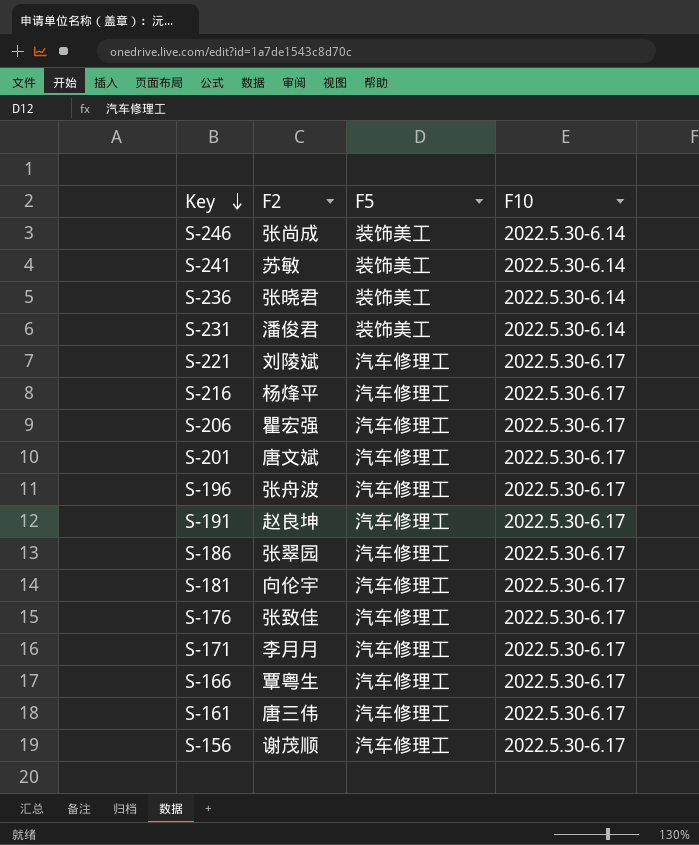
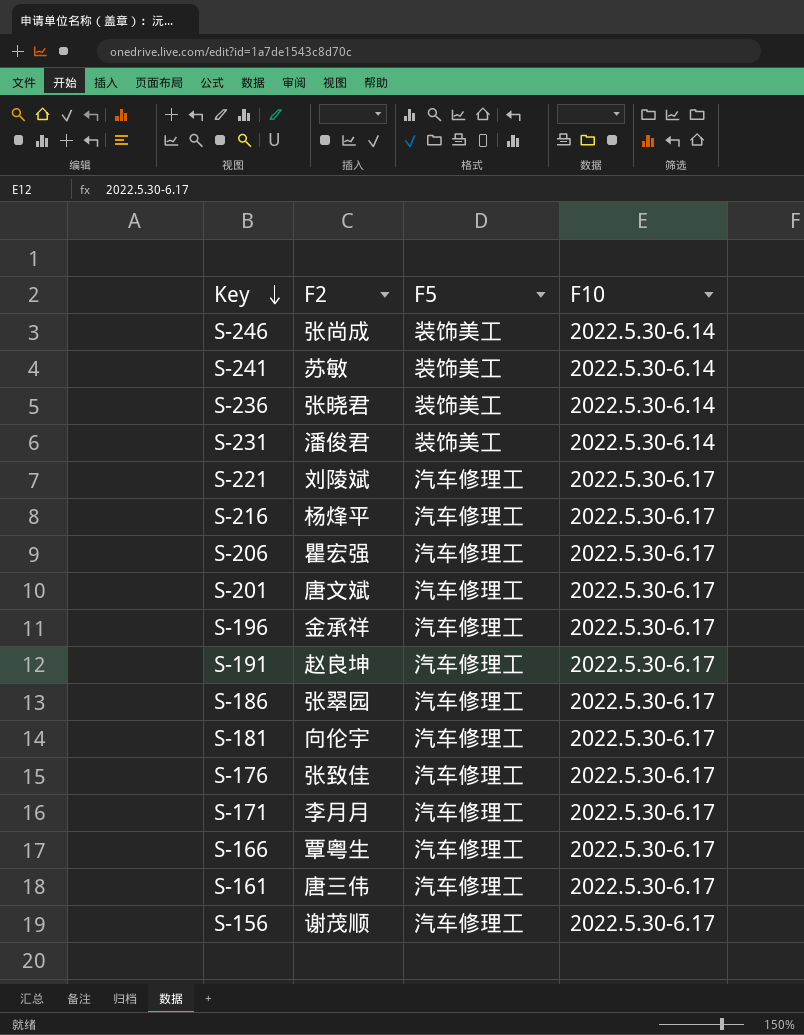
S-196 | F2: 张舟波 -> 金承祥

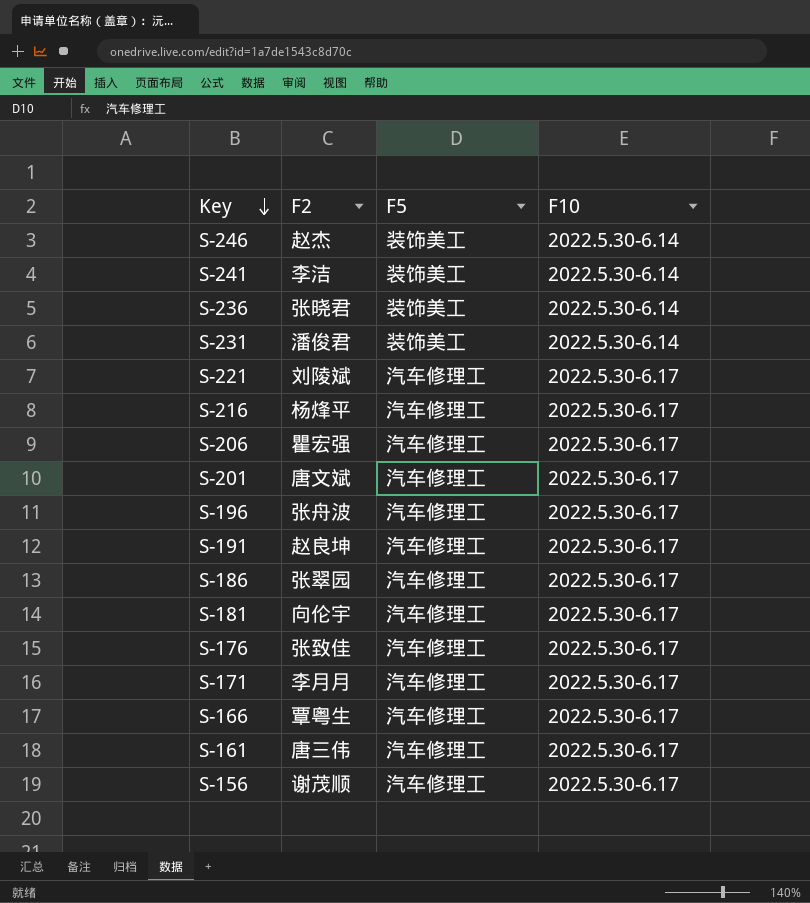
S-246 | F2: 张尚成 -> 赵杰
S-241 | F2: 苏敏 -> 李洁
S-196 | F2: 金承祥 -> 张舟波

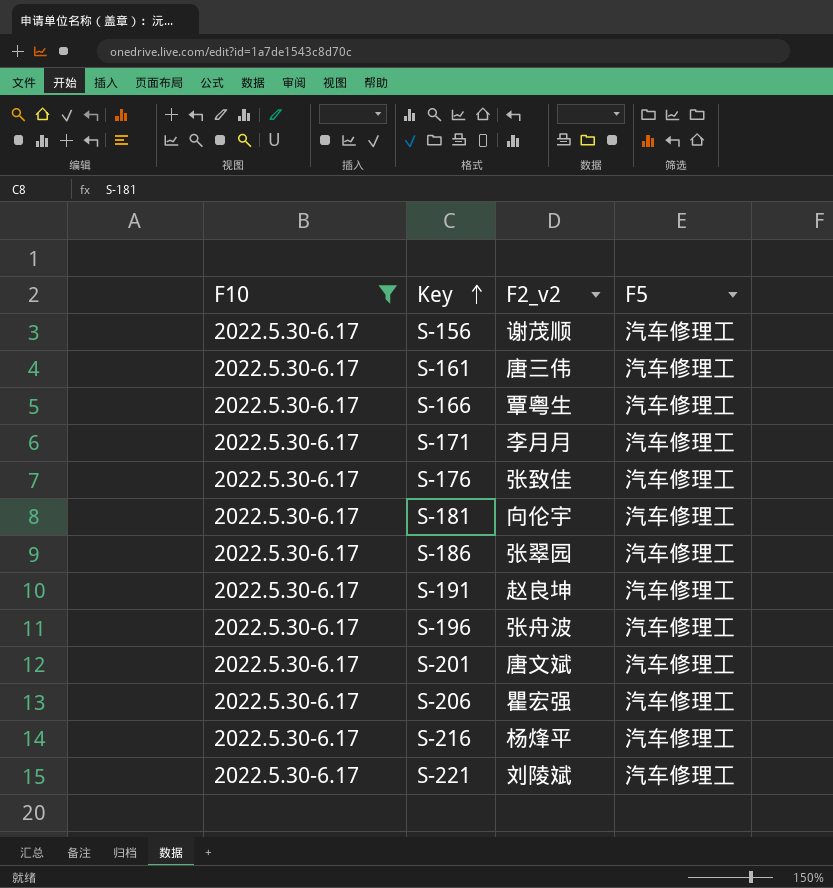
filter: none -> F10 = 2022.5.30-6.17
row order: Key descending -> Key ascending
column F10 | position: 4 -> 1
column name: F2 -> F2_v2

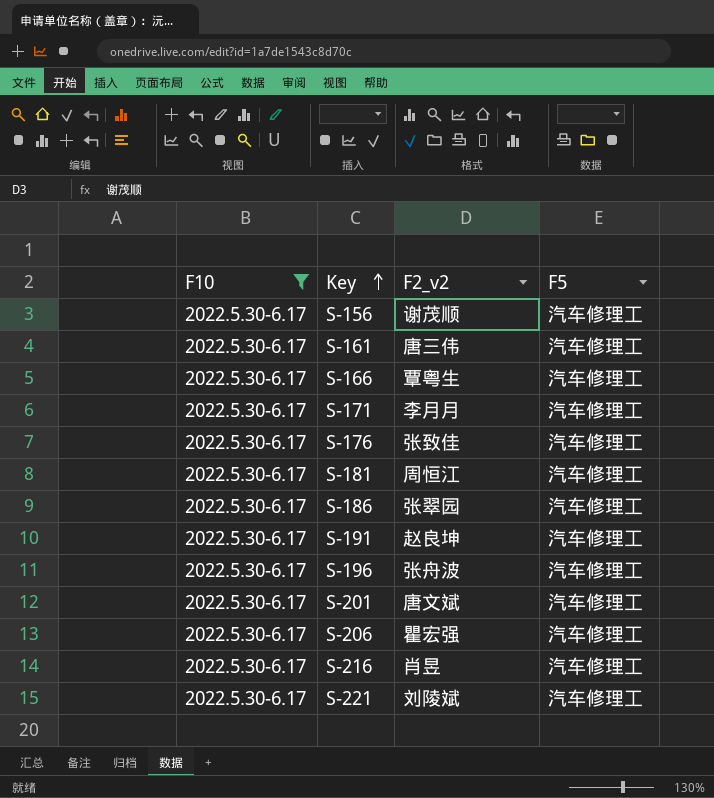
S-181 | F2_v2: 向伦宇 -> 周恒江
S-216 | F2_v2: 杨烽平 -> 肖昱

